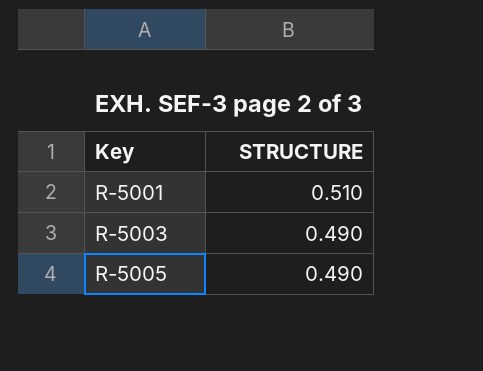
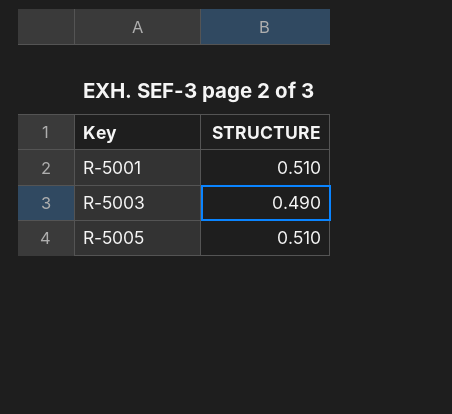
R-5005 | STRUCTURE: 0.490 -> 0.510

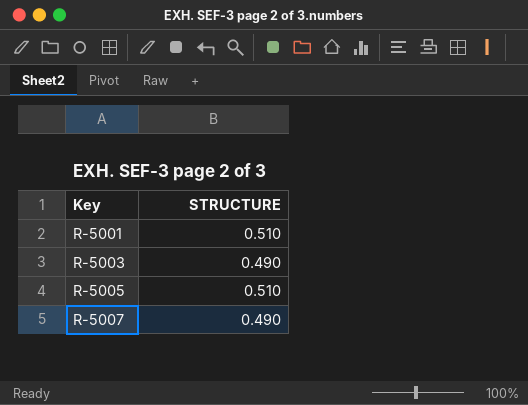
row R-5007: none -> 0.490

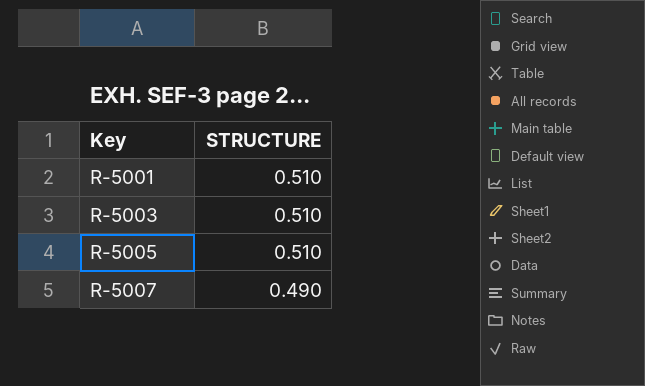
R-5003 | STRUCTURE: 0.490 -> 0.510

